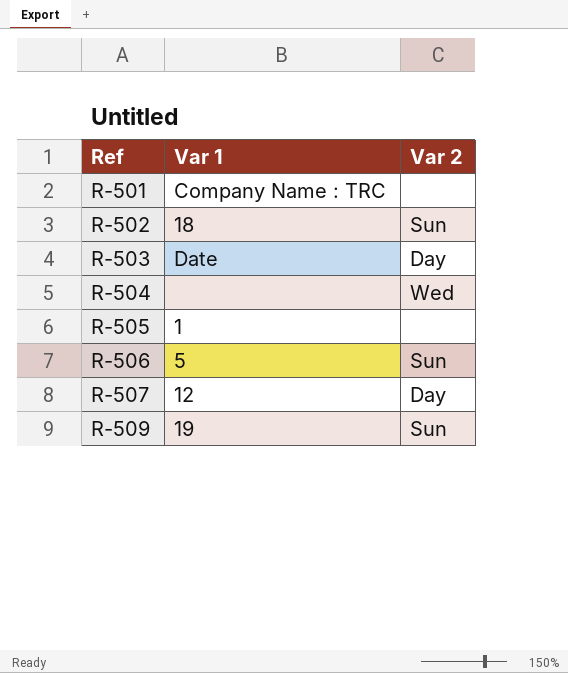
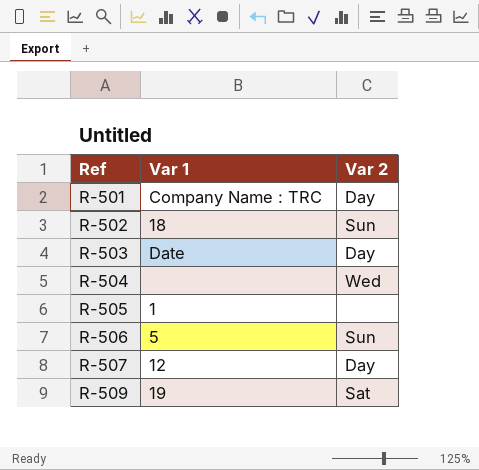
R-501 | Var 2: none -> Day
R-509 | Var 2: Sun -> Sat

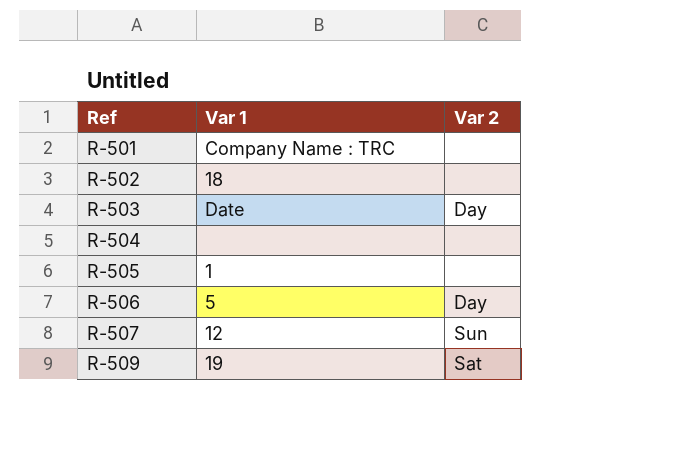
R-501 | Var 2: Day -> none
R-502 | Var 2: Sun -> none
R-504 | Var 2: Wed -> none
R-506 | Var 2: Sun -> Day
R-507 | Var 2: Day -> Sun

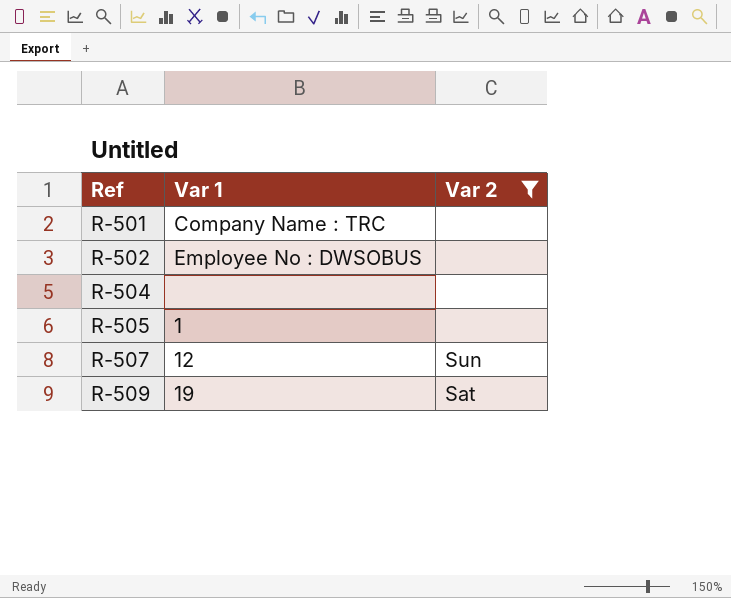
filter: none -> Var 2 != Day
R-502 | Var 1: 18 -> Employee No : DWSOBUS

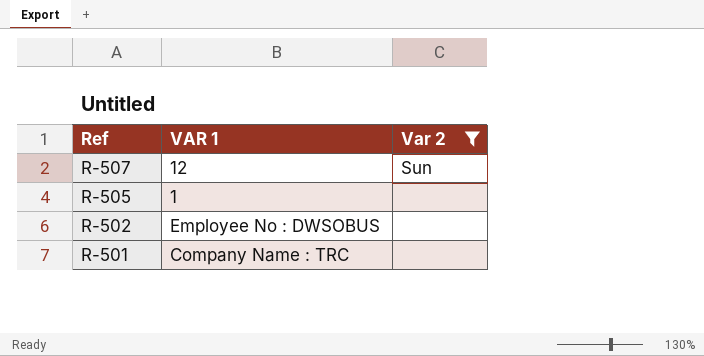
row order: Ref ascending -> Ref descending
column name: Var 1 -> VAR 1
row R-504: none | none -> none
row R-509: 19 | Sat -> none

